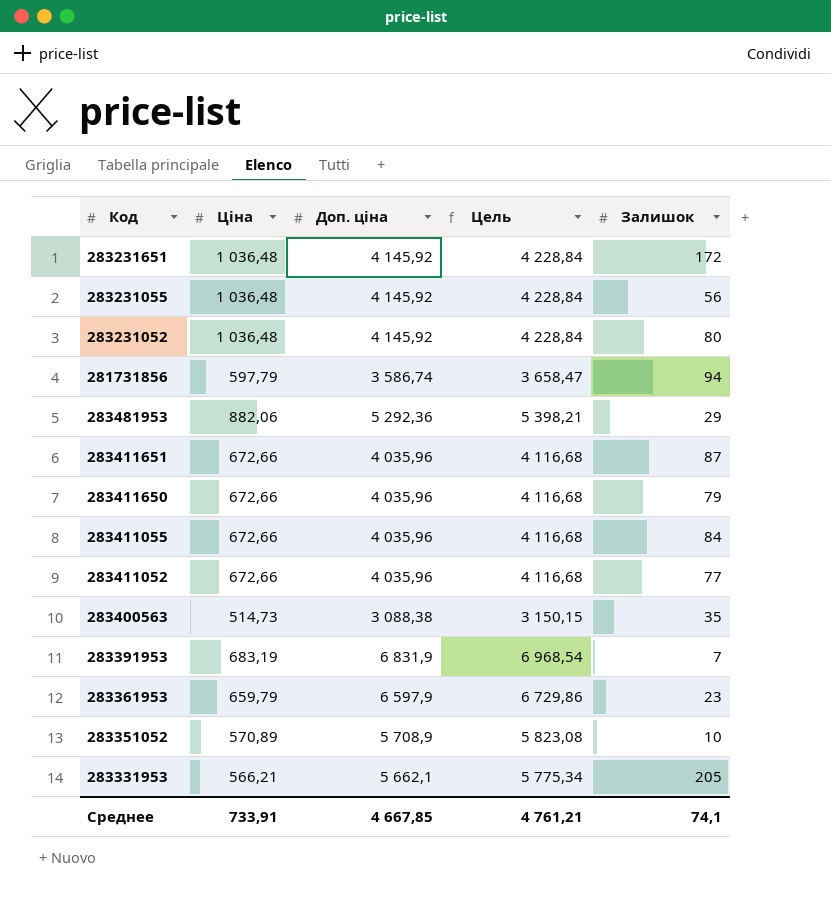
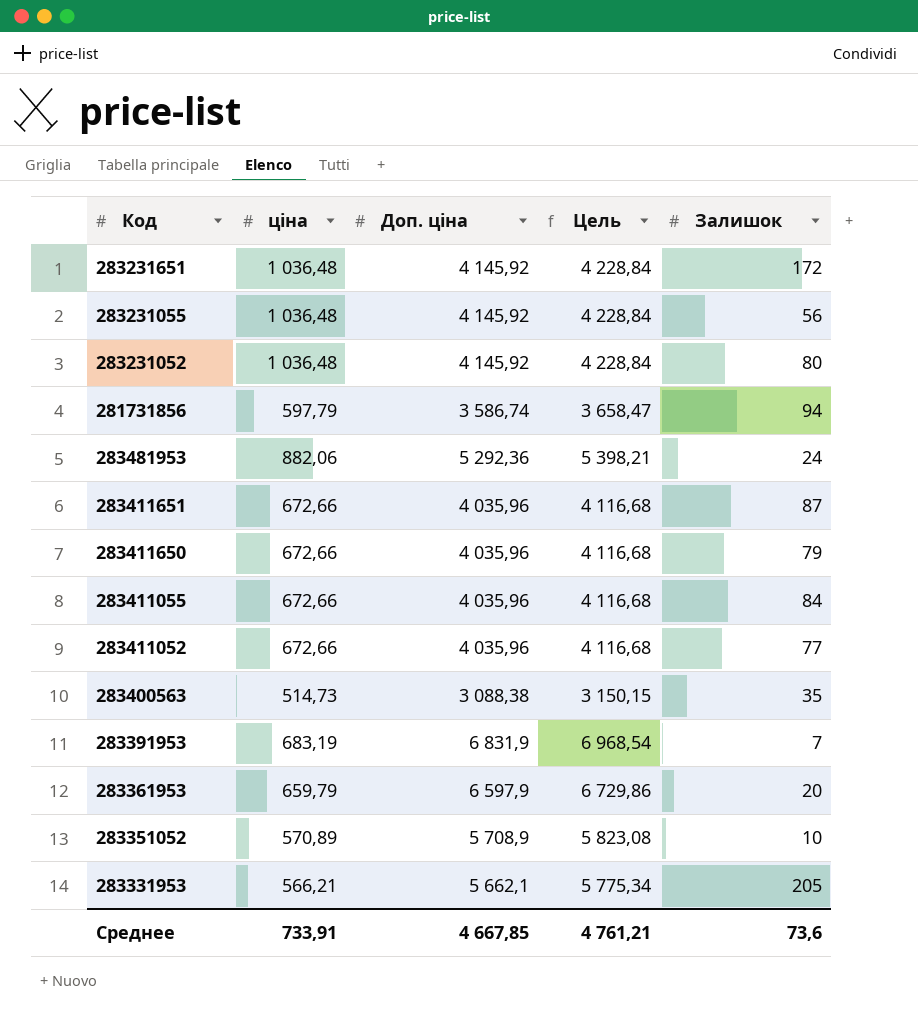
column name: Ціна -> ціна
283481953 | Залишок: 29 -> 24
283361953 | Залишок: 23 -> 20
Среднее | Залишок: 74,1 -> 73,6

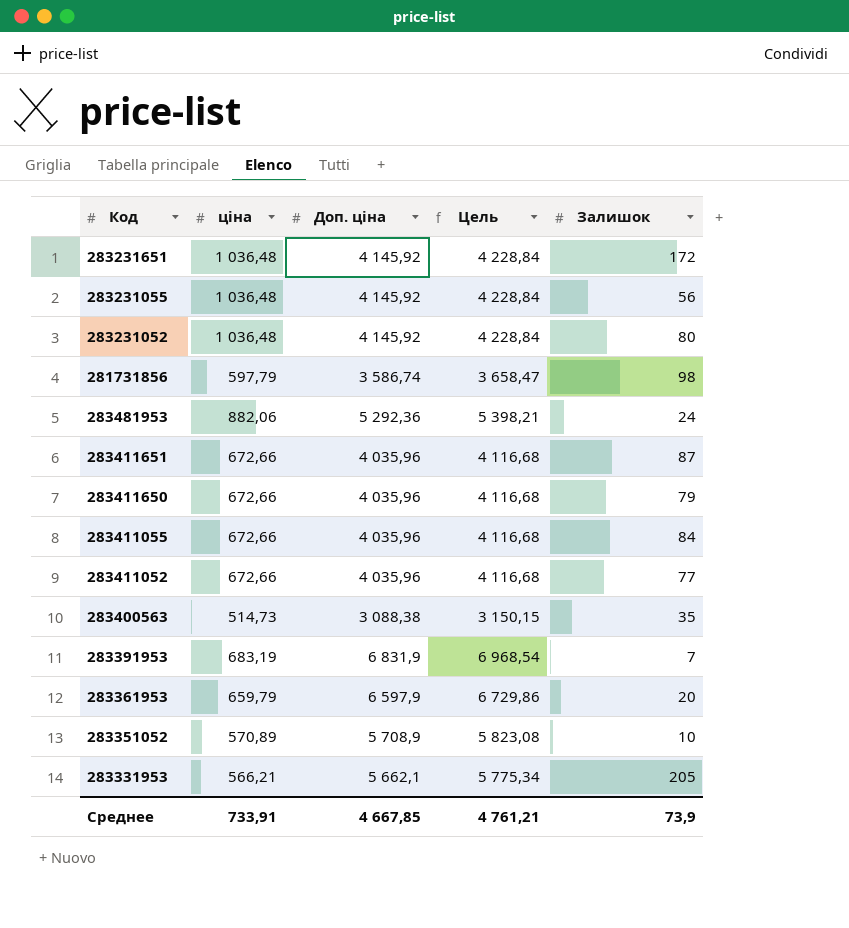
281731856 | Залишок: 94 -> 98
Среднее | Залишок: 73,6 -> 73,9

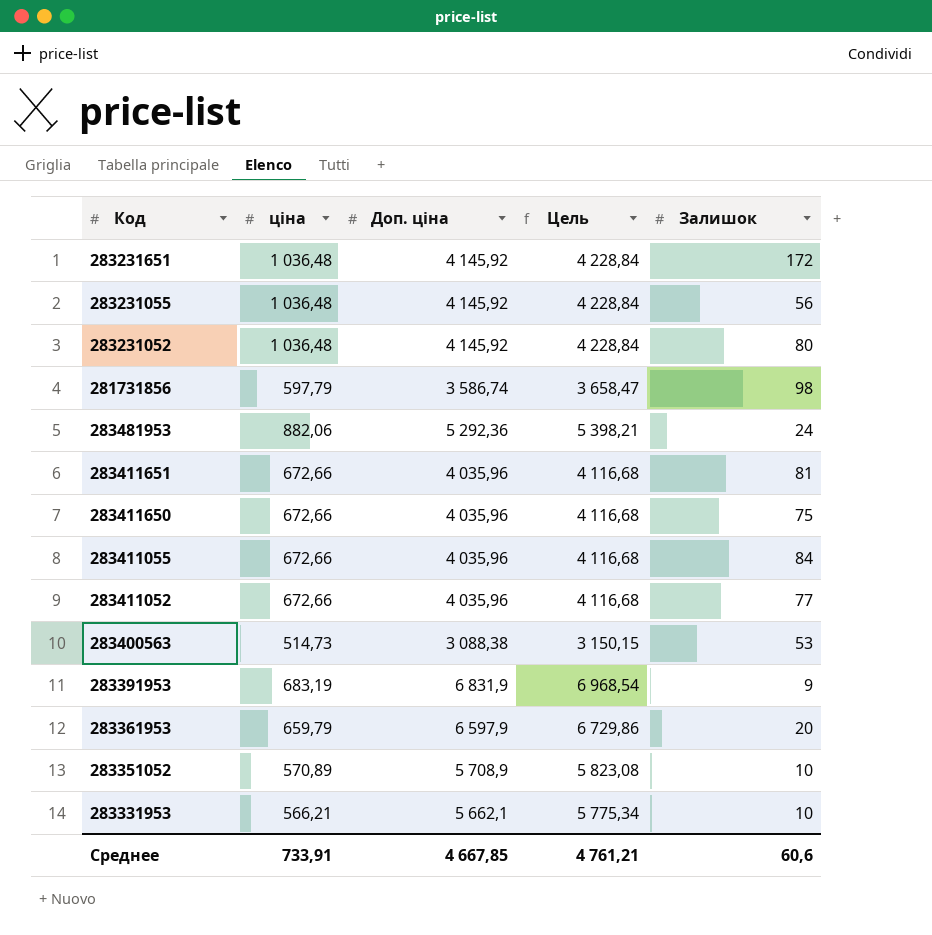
283411651 | Залишок: 87 -> 81
283411650 | Залишок: 79 -> 75
283400563 | Залишок: 35 -> 53
283391953 | Залишок: 7 -> 9
283331953 | Залишок: 205 -> 10
Среднее | Залишок: 73,9 -> 60,6

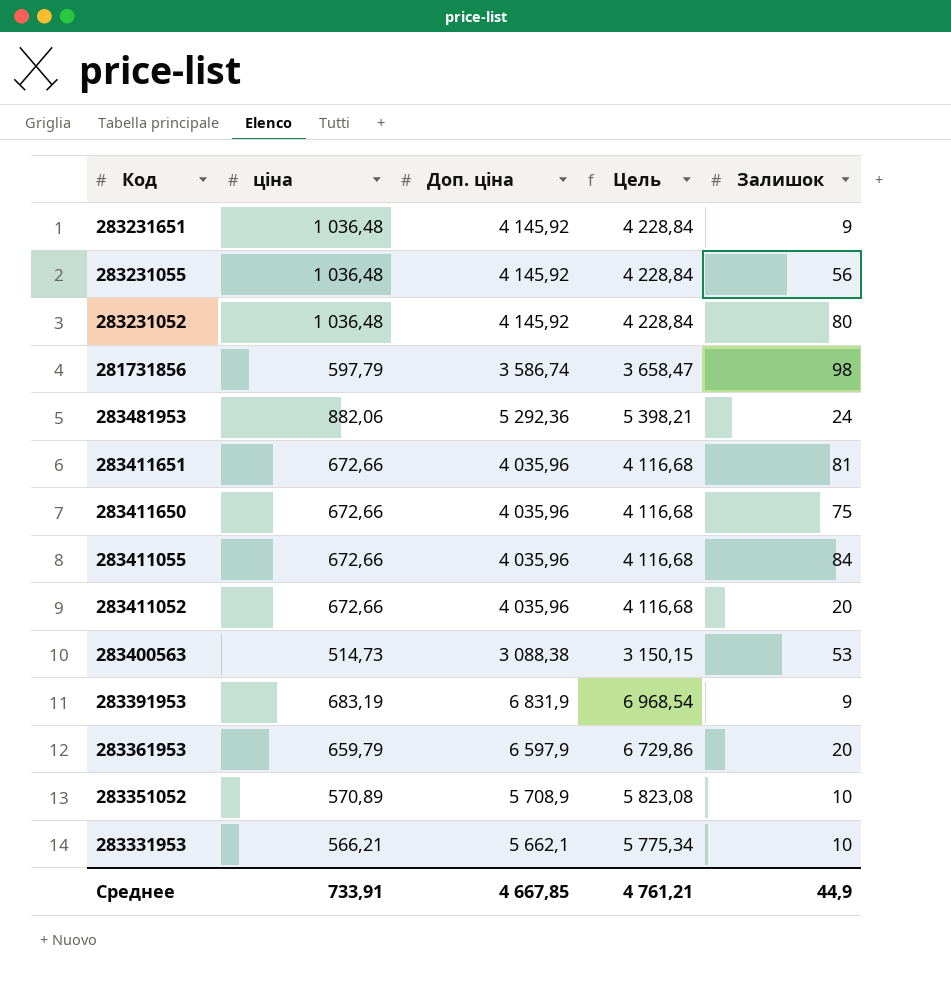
283231651 | Залишок: 172 -> 9
283411052 | Залишок: 77 -> 20
Среднее | Залишок: 60,6 -> 44,9

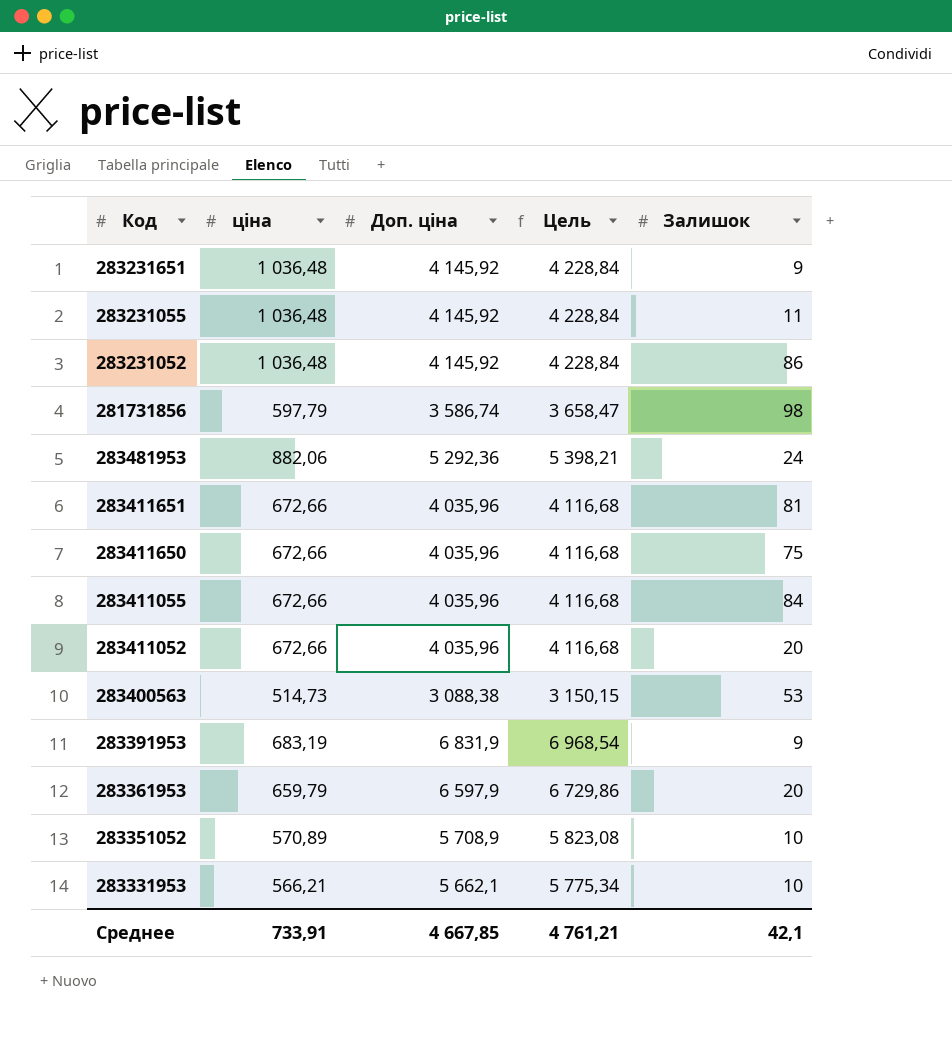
283231055 | Залишок: 56 -> 11
283231052 | Залишок: 80 -> 86
Среднее | Залишок: 44,9 -> 42,1

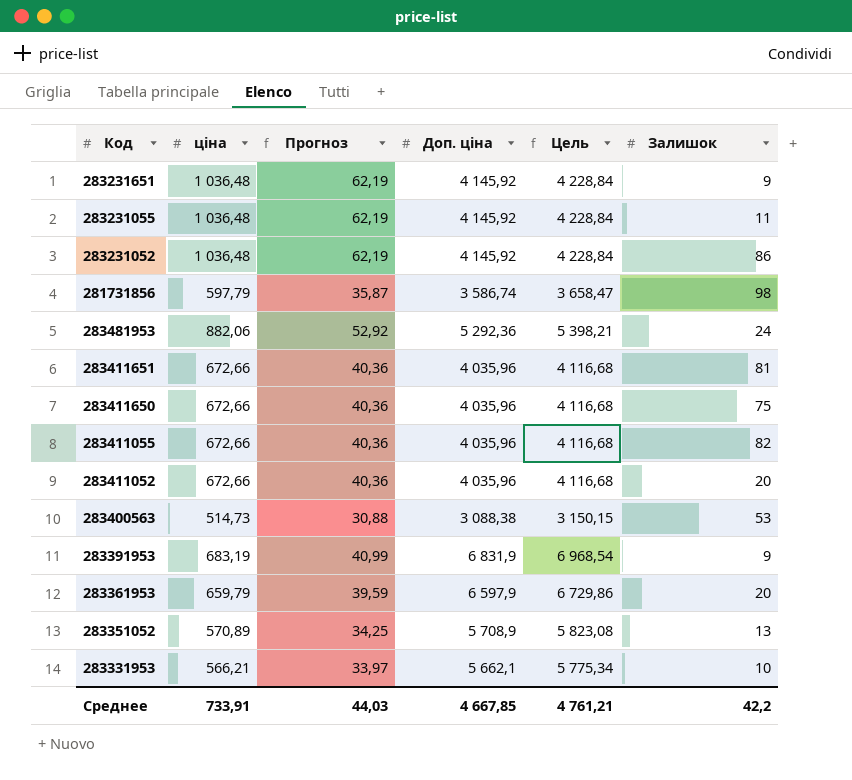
column Прогноз | formula: none -> [ціна] * 0,06
283411055 | Залишок: 84 -> 82
283351052 | Залишок: 10 -> 13
Среднее | Залишок: 42,1 -> 42,2

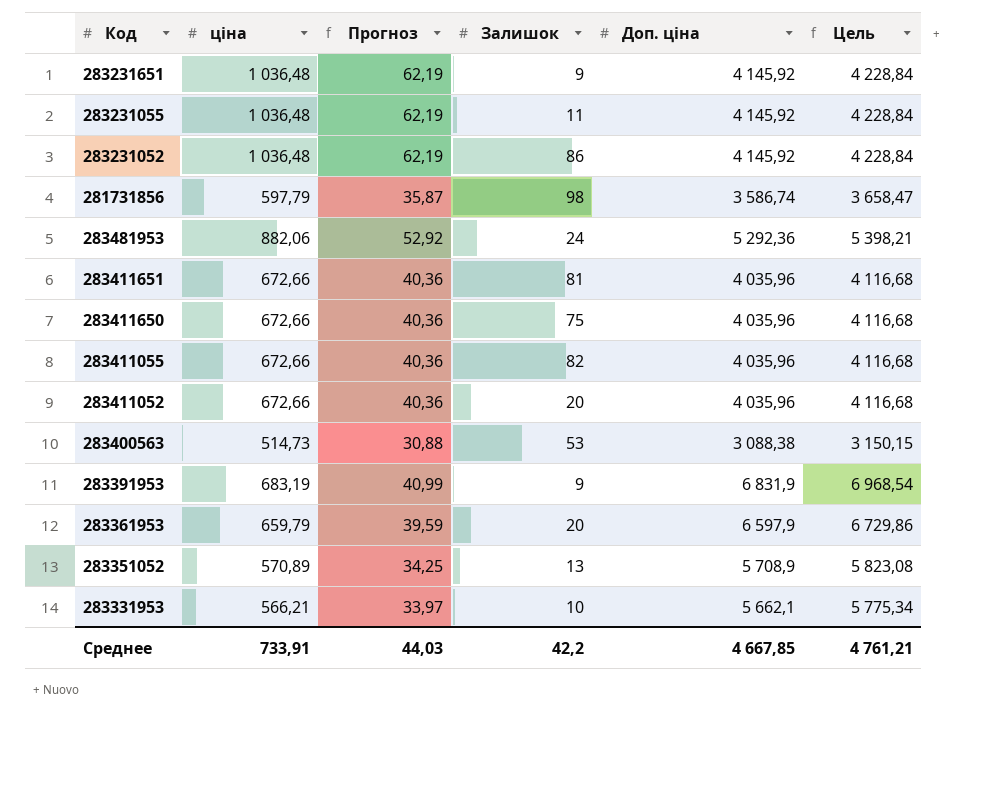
column Залишок | position: 6 -> 4

